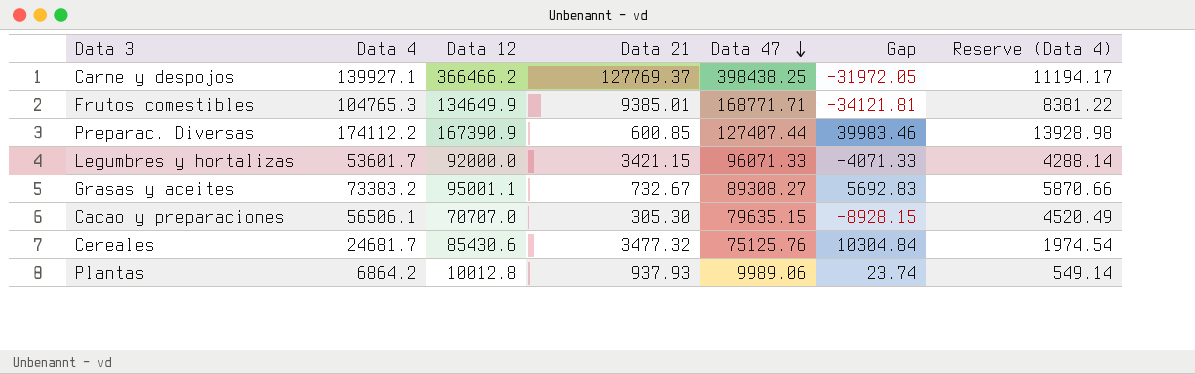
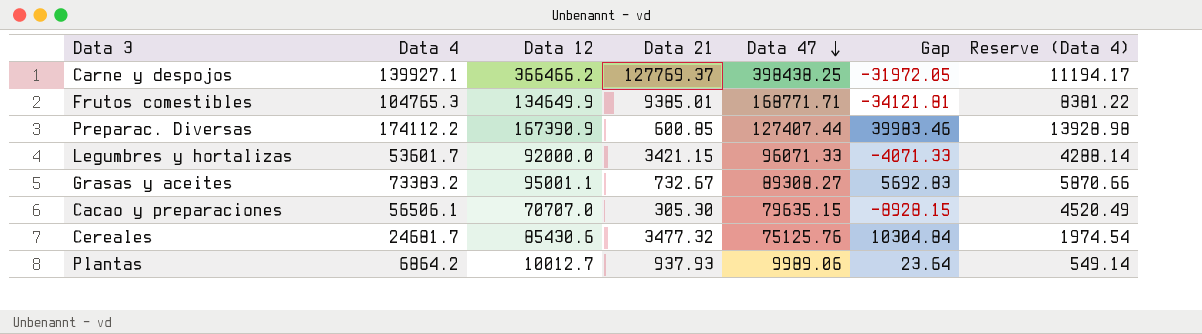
Plantas | Data 12: 10012.8 -> 10012.7
Plantas | Gap: 23.74 -> 23.64

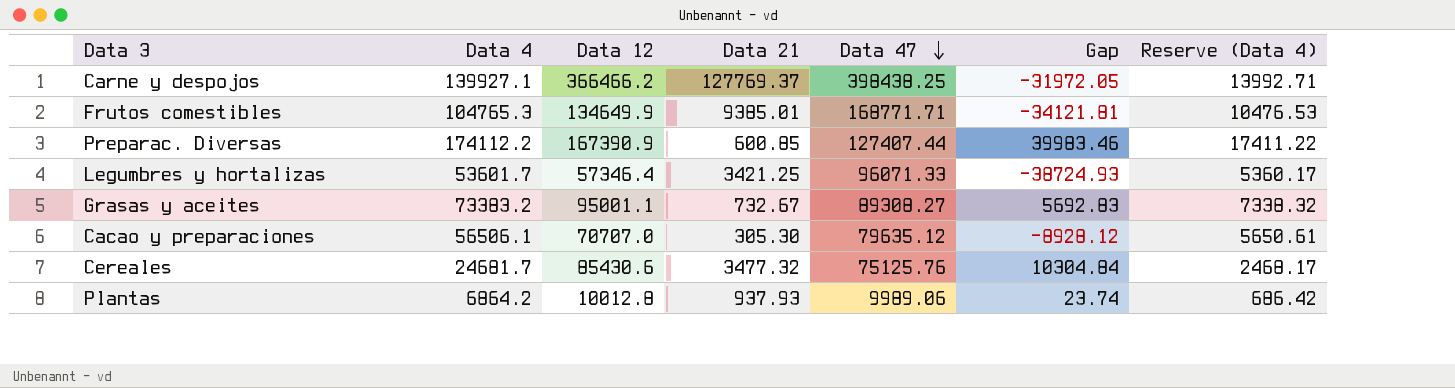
column Reserve (Data 4) | formula: [Data 4] * 0.08 -> [Data 4] * 0.1
Legumbres y hortalizas | Data 12: 92000.0 -> 57346.4
Legumbres y hortalizas | Data 21: 3421.15 -> 3421.25
Legumbres y hortalizas | Gap: -4071.33 -> -38724.93
Cacao y preparaciones | Data 47: 79635.15 -> 79635.12
Cacao y preparaciones | Gap: -8928.15 -> -8928.12
Plantas | Data 12: 10012.7 -> 10012.8
Plantas | Gap: 23.64 -> 23.74

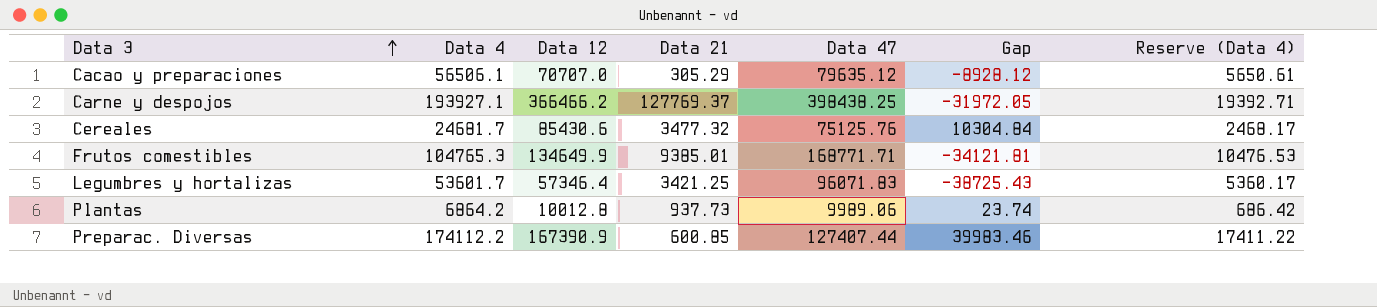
row order: Data 47 descending -> Data 3 ascending
row Grasas y aceites: 73383.2 | 95001.1 | 732.67 | 89308.27 | 5692.83 | 7338.32 -> none
Cacao y preparaciones | Data 21: 305.30 -> 305.29
Carne y despojos | Data 4: 139927.1 -> 193927.1
Carne y despojos | Reserve (Data 4): 13992.71 -> 19392.71
Legumbres y hortalizas | Data 47: 96071.33 -> 96071.83
Legumbres y hortalizas | Gap: -38724.93 -> -38725.43
Plantas | Data 21: 937.93 -> 937.73

